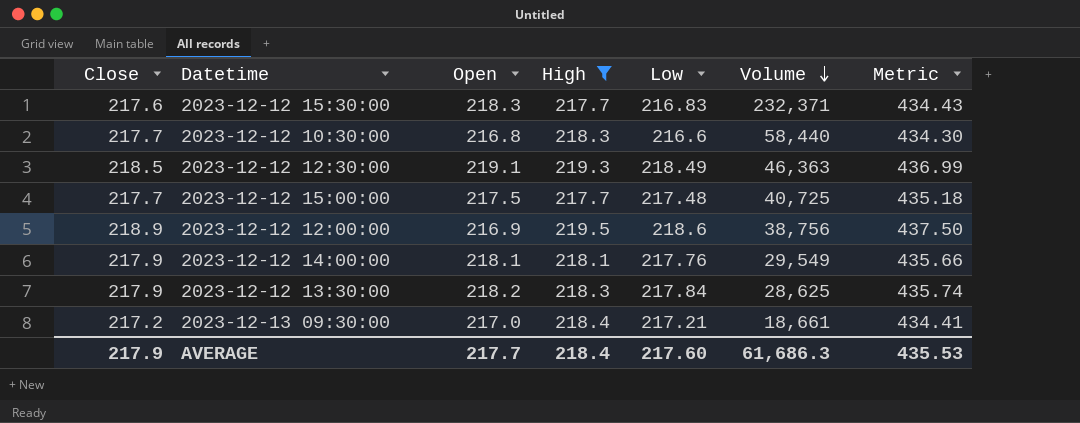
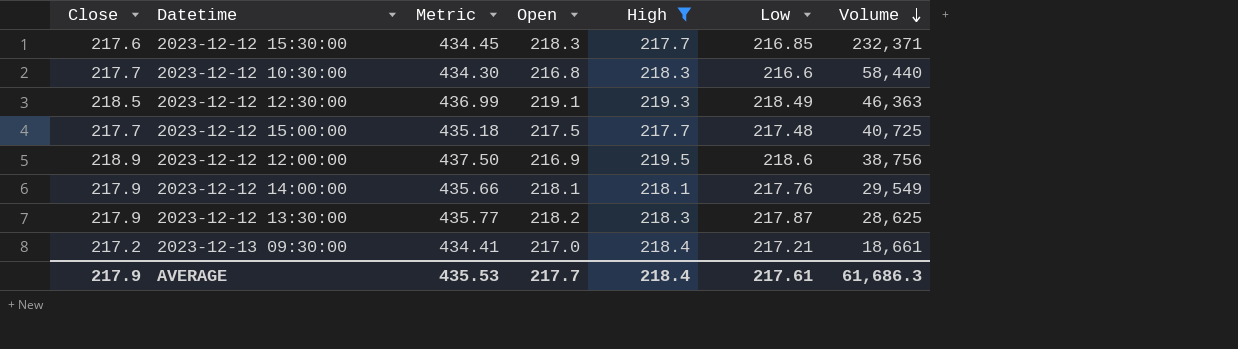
column Metric | position: 7 -> 3
2023-12-12 15:30:00 | Metric: 434.43 -> 434.45
2023-12-12 15:30:00 | Low: 216.83 -> 216.85
2023-12-12 13:30:00 | Metric: 435.74 -> 435.77
2023-12-12 13:30:00 | Low: 217.84 -> 217.87
AVERAGE | Low: 217.60 -> 217.61

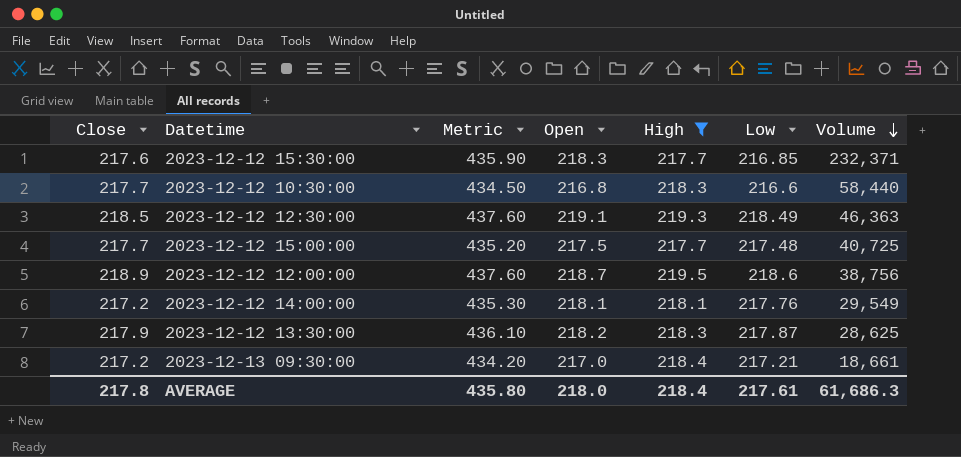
column Metric | formula: [Close] + [Low] -> [Close] + [Open]
2023-12-12 12:00:00 | Open: 216.9 -> 218.7
2023-12-12 14:00:00 | Close: 217.9 -> 217.2
AVERAGE | Close: 217.9 -> 217.8
AVERAGE | Metric: 435.53 -> 435.80
AVERAGE | Open: 217.7 -> 218.0

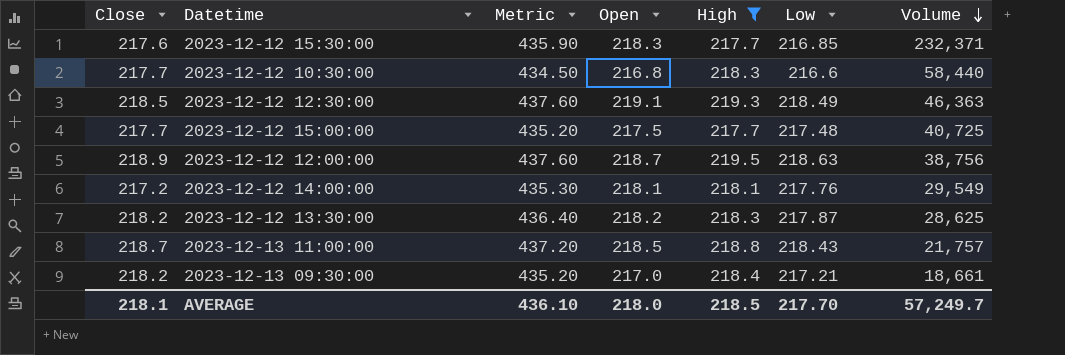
2023-12-12 12:00:00 | Low: 218.6 -> 218.63
2023-12-12 13:30:00 | Close: 217.9 -> 218.2
2023-12-12 13:30:00 | Metric: 436.10 -> 436.40
row 2023-12-13 11:00:00: none -> 218.7 | 437.20 | 218.5 | 218.8 | 218.43 | 21,757
2023-12-13 09:30:00 | Close: 217.2 -> 218.2
2023-12-13 09:30:00 | Metric: 434.20 -> 435.20
AVERAGE | Close: 217.8 -> 218.1
AVERAGE | Metric: 435.80 -> 436.10
AVERAGE | High: 218.4 -> 218.5
AVERAGE | Low: 217.61 -> 217.70
AVERAGE | Volume: 61,686.3 -> 57,249.7

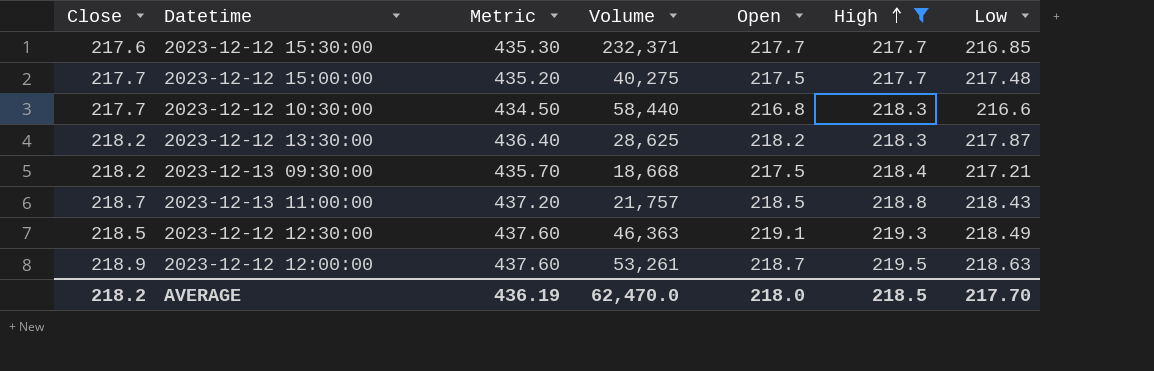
row order: Volume descending -> High ascending
column Volume | position: 7 -> 4
row 2023-12-12 14:00:00: 217.2 | 435.30 | 218.1 | 218.1 | 217.76 | 29,549 -> none
2023-12-12 15:30:00 | Metric: 435.90 -> 435.30
2023-12-12 15:30:00 | Open: 218.3 -> 217.7
2023-12-12 15:00:00 | Volume: 40,725 -> 40,275
2023-12-13 09:30:00 | Metric: 435.20 -> 435.70
2023-12-13 09:30:00 | Volume: 18,661 -> 18,668
2023-12-13 09:30:00 | Open: 217.0 -> 217.5
2023-12-12 12:00:00 | Volume: 38,756 -> 53,261
AVERAGE | Close: 218.1 -> 218.2
AVERAGE | Metric: 436.10 -> 436.19
AVERAGE | Volume: 57,249.7 -> 62,470.0

